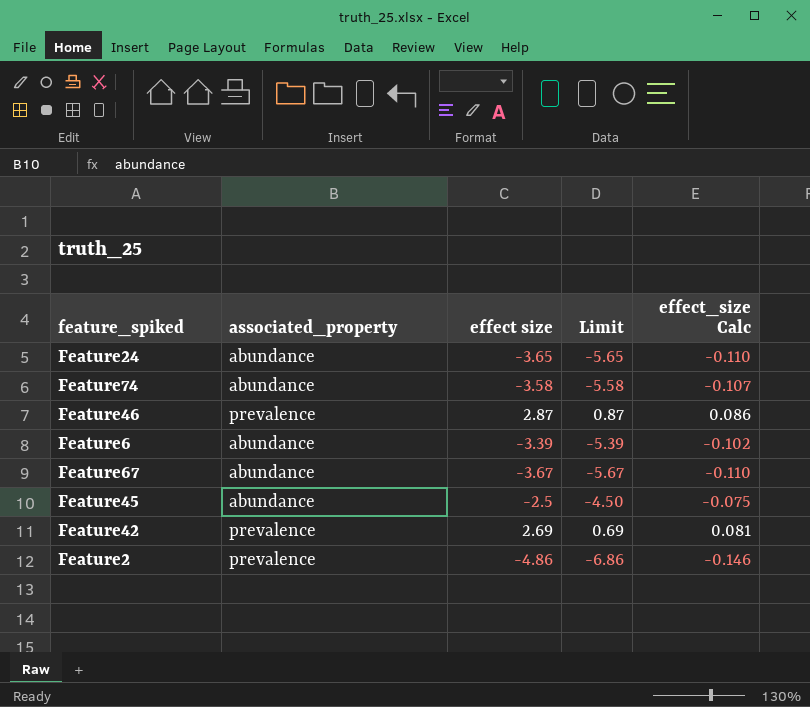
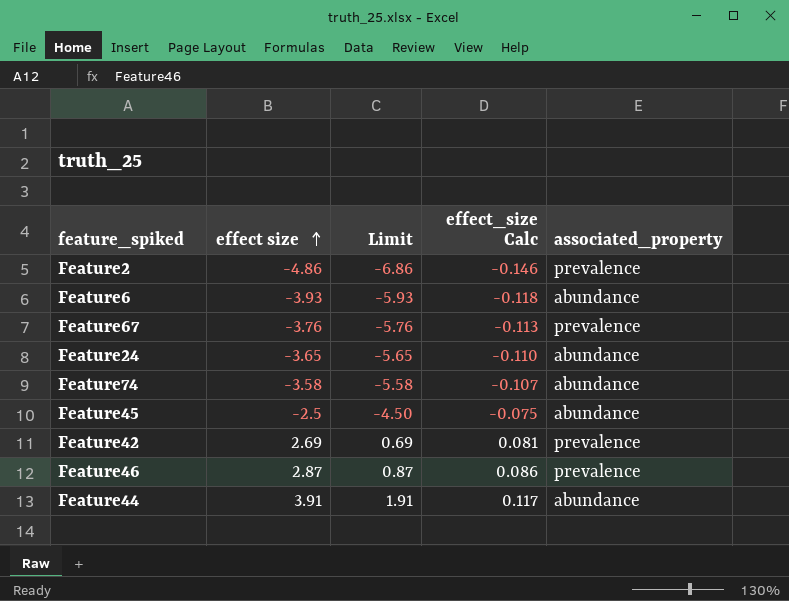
row order: none -> effect size ascending
column associated_property | position: 2 -> 5
Feature6 | effect size: -3.39 -> -3.93
Feature6 | Limit: -5.39 -> -5.93
Feature6 | effect_size Calc: -0.102 -> -0.118
Feature67 | effect size: -3.67 -> -3.76
Feature67 | Limit: -5.67 -> -5.76
Feature67 | effect_size Calc: -0.110 -> -0.113
Feature67 | associated_property: abundance -> prevalence
row Feature44: none -> 3.91 | 1.91 | 0.117 | abundance

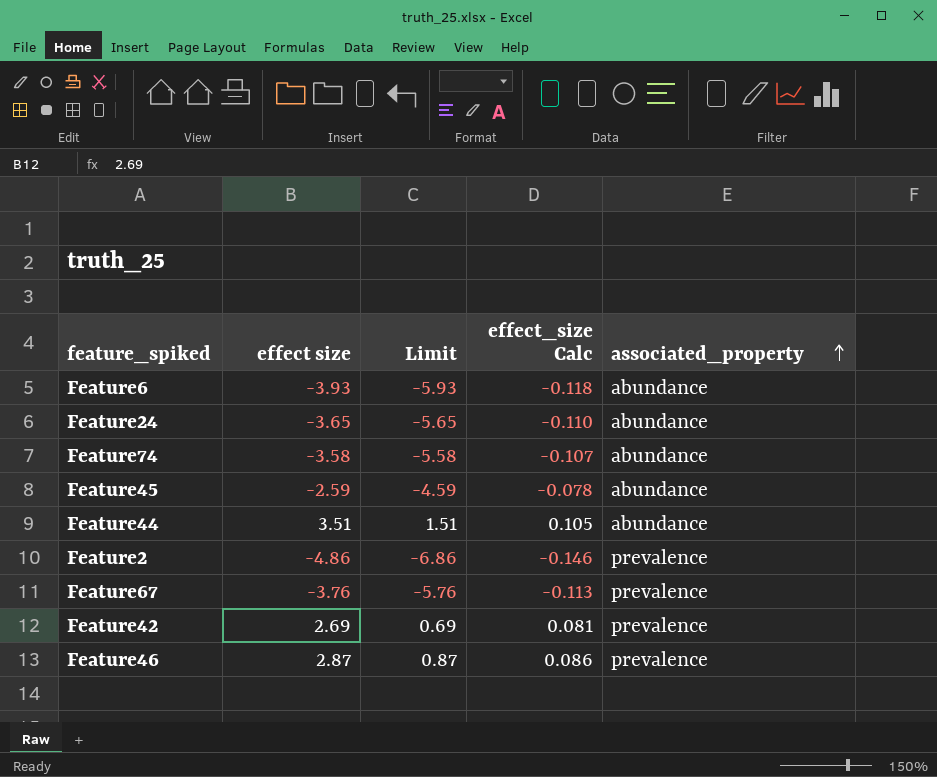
row order: effect size ascending -> associated_property ascending
Feature45 | effect size: -2.5 -> -2.59
Feature45 | Limit: -4.50 -> -4.59
Feature45 | effect_size Calc: -0.075 -> -0.078
Feature44 | effect size: 3.91 -> 3.51
Feature44 | Limit: 1.91 -> 1.51
Feature44 | effect_size Calc: 0.117 -> 0.105

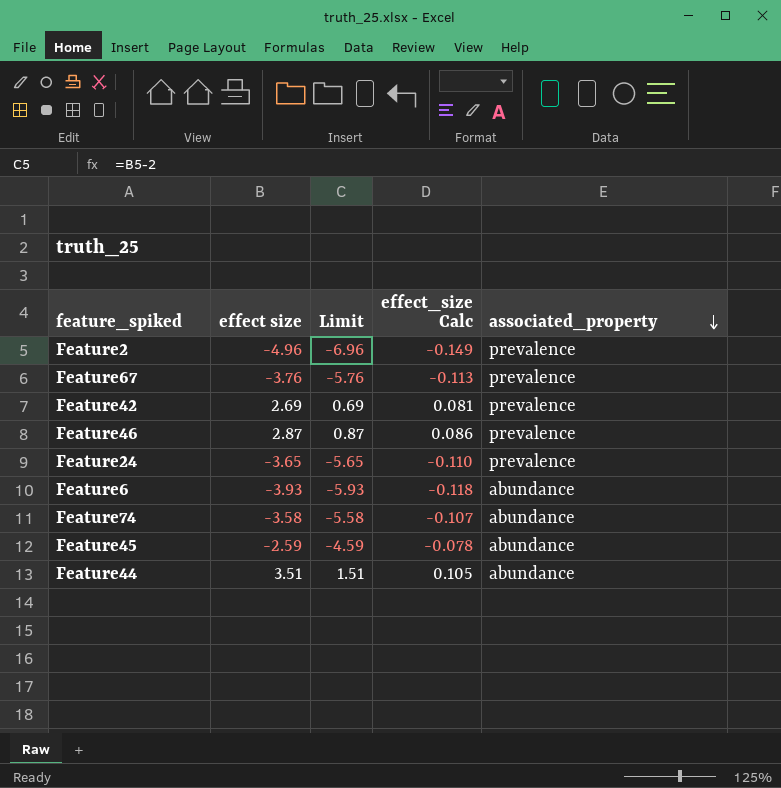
row order: associated_property ascending -> associated_property descending
Feature2 | effect size: -4.86 -> -4.96
Feature2 | Limit: -6.86 -> -6.96
Feature2 | effect_size Calc: -0.146 -> -0.149
Feature24 | associated_property: abundance -> prevalence

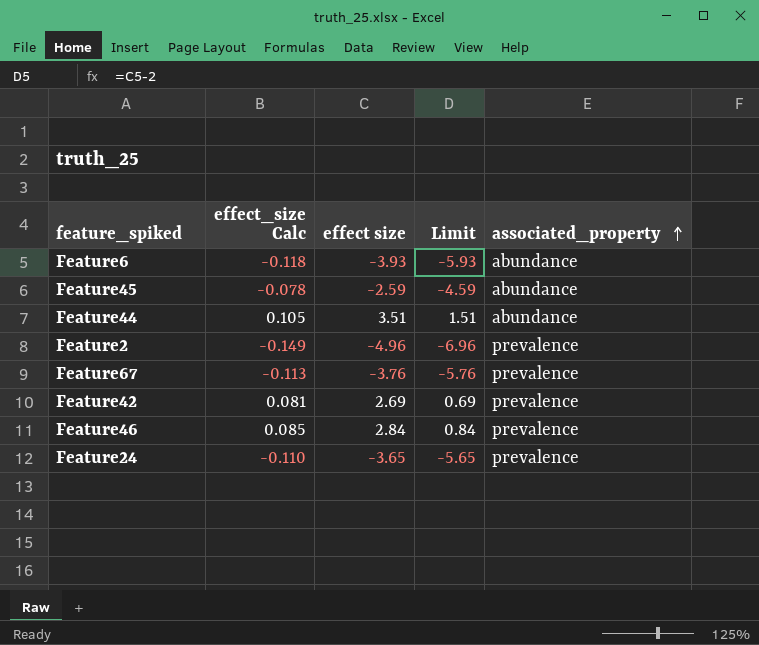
row order: associated_property descending -> associated_property ascending
column effect_size Calc | position: 4 -> 2
row Feature74: -3.58 | -5.58 | -0.107 | abundance -> none
Feature46 | effect_size Calc: 0.086 -> 0.085
Feature46 | effect size: 2.87 -> 2.84
Feature46 | Limit: 0.87 -> 0.84

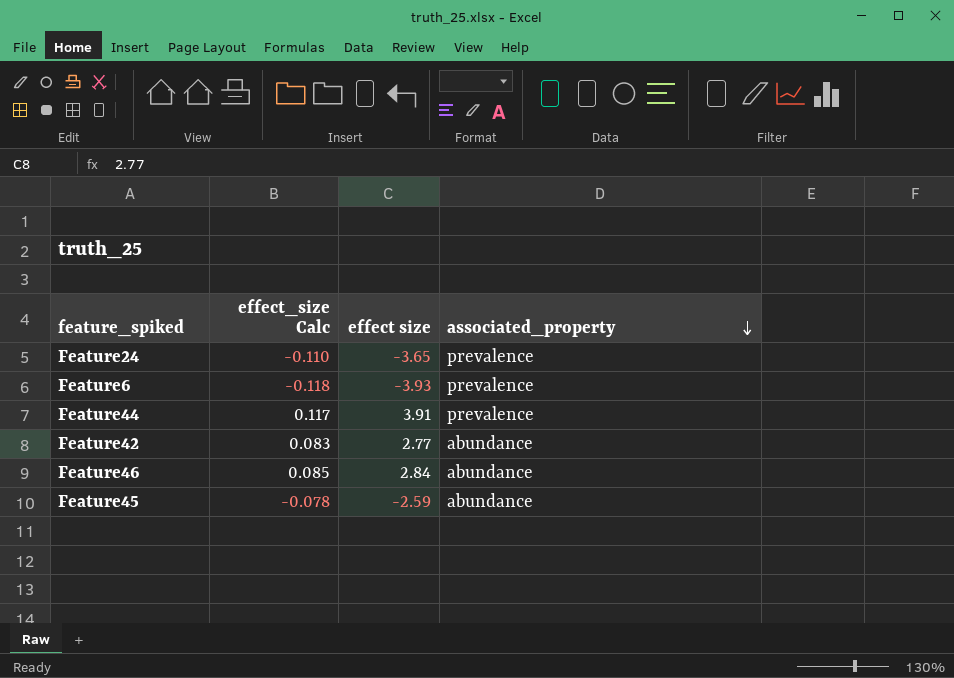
row order: associated_property ascending -> associated_property descending
column Limit | formula: [effect size] - 2 -> none
row Feature2: -0.149 | -4.96 | -6.96 | prevalence -> none
row Feature67: -0.113 | -3.76 | -5.76 | prevalence -> none
Feature6 | associated_property: abundance -> prevalence
Feature44 | effect_size Calc: 0.105 -> 0.117
Feature44 | effect size: 3.51 -> 3.91
Feature44 | associated_property: abundance -> prevalence
Feature42 | effect_size Calc: 0.081 -> 0.083
Feature42 | effect size: 2.69 -> 2.77
Feature42 | associated_property: prevalence -> abundance
Feature46 | associated_property: prevalence -> abundance

